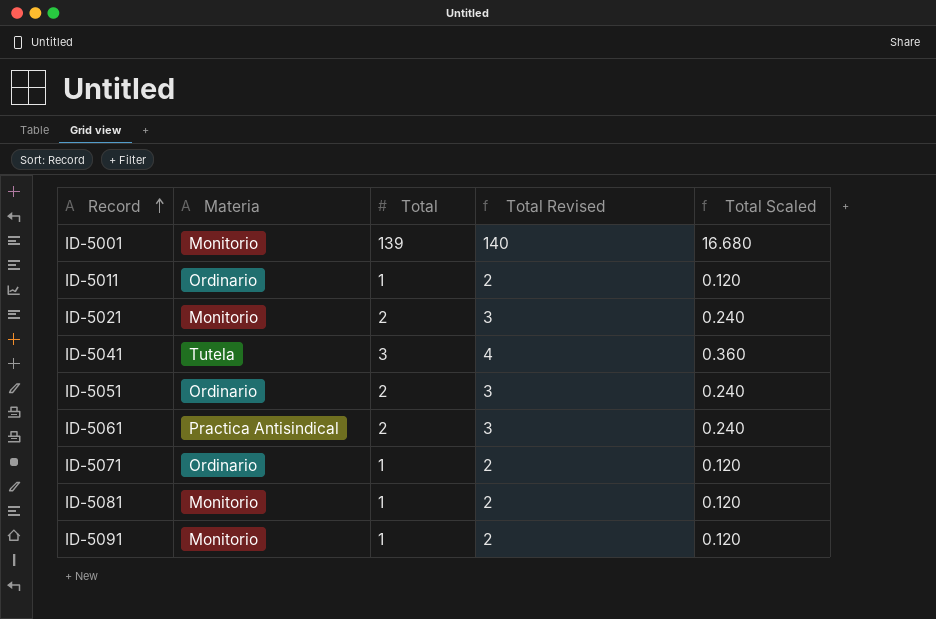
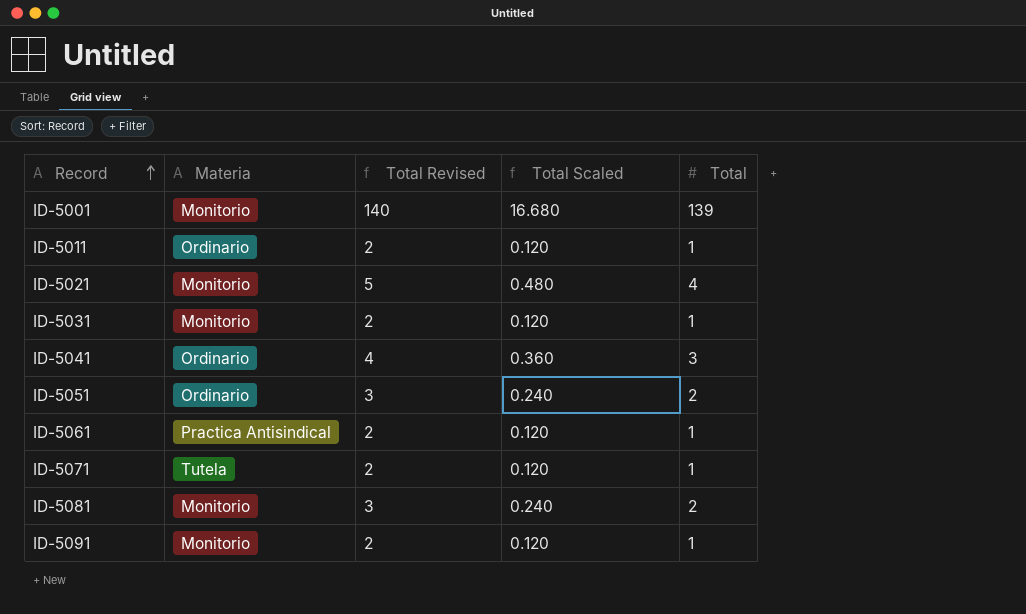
column Total | position: 3 -> 5
ID-5021 | Total Revised: 3 -> 5
ID-5021 | Total Scaled: 0.240 -> 0.480
ID-5021 | Total: 2 -> 4
row ID-5031: none -> Monitorio | 2 | 0.120 | 1
ID-5041 | Materia: Tutela -> Ordinario
ID-5061 | Total Revised: 3 -> 2
ID-5061 | Total Scaled: 0.240 -> 0.120
ID-5061 | Total: 2 -> 1
ID-5071 | Materia: Ordinario -> Tutela
ID-5081 | Total Revised: 2 -> 3
ID-5081 | Total Scaled: 0.120 -> 0.240
ID-5081 | Total: 1 -> 2

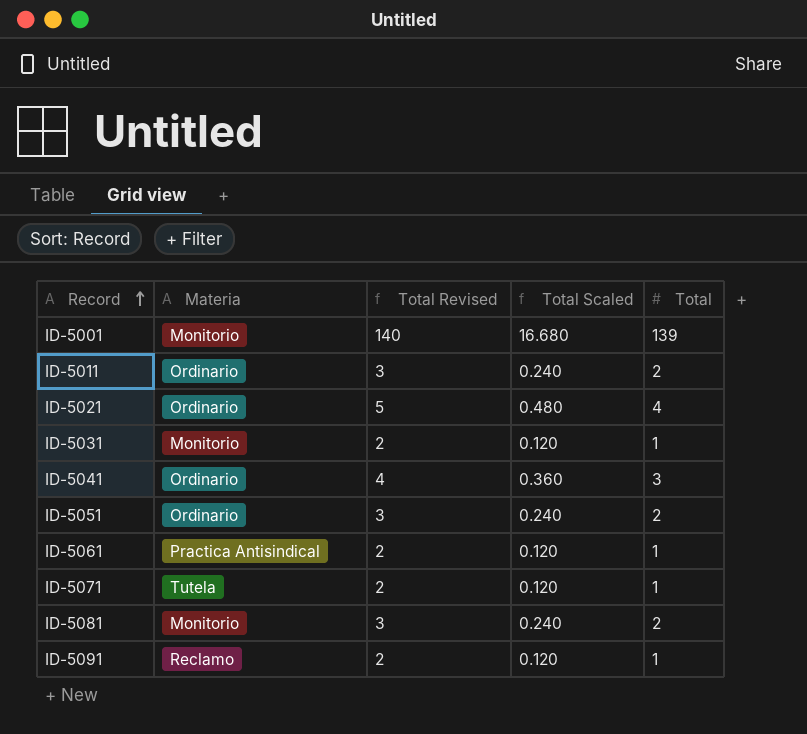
ID-5011 | Total Revised: 2 -> 3
ID-5011 | Total Scaled: 0.120 -> 0.240
ID-5011 | Total: 1 -> 2
ID-5021 | Materia: Monitorio -> Ordinario
ID-5091 | Materia: Monitorio -> Reclamo

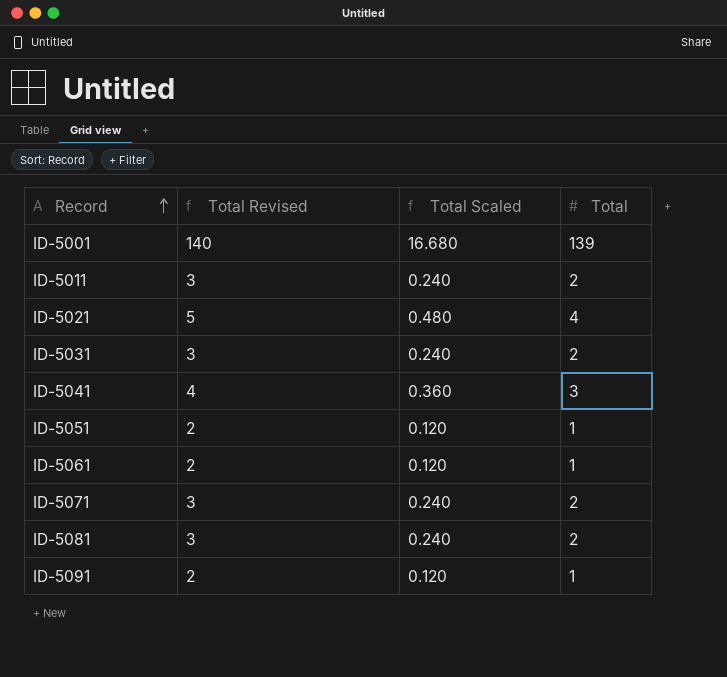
column Materia | position: 2 -> none
ID-5031 | Total Revised: 2 -> 3
ID-5031 | Total Scaled: 0.120 -> 0.240
ID-5031 | Total: 1 -> 2
ID-5051 | Total Revised: 3 -> 2
ID-5051 | Total Scaled: 0.240 -> 0.120
ID-5051 | Total: 2 -> 1
ID-5071 | Total Revised: 2 -> 3
ID-5071 | Total Scaled: 0.120 -> 0.240
ID-5071 | Total: 1 -> 2

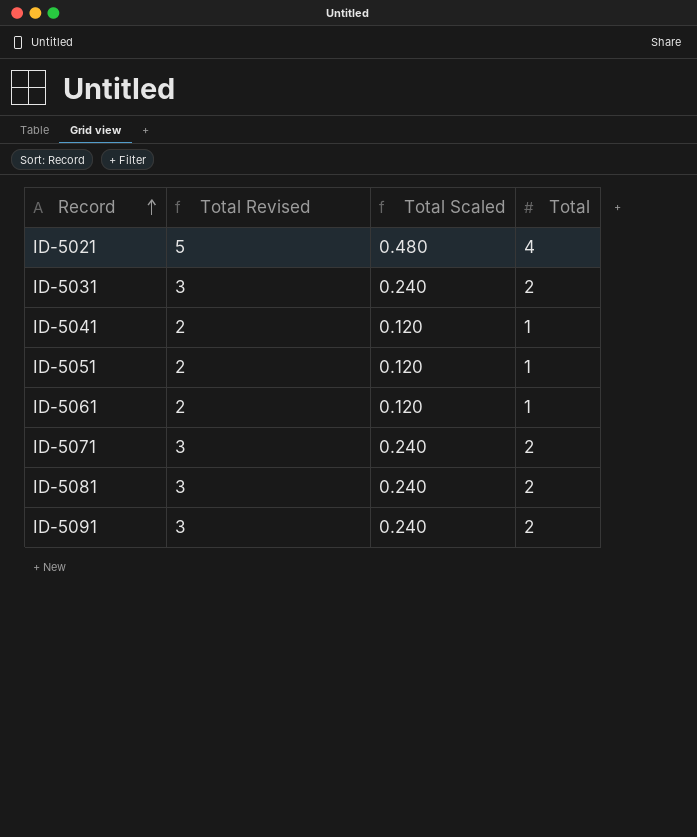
row ID-5001: 140 | 16.680 | 139 -> none
row ID-5011: 3 | 0.240 | 2 -> none
ID-5041 | Total Revised: 4 -> 2
ID-5041 | Total Scaled: 0.360 -> 0.120
ID-5041 | Total: 3 -> 1
ID-5091 | Total Revised: 2 -> 3
ID-5091 | Total Scaled: 0.120 -> 0.240
ID-5091 | Total: 1 -> 2

